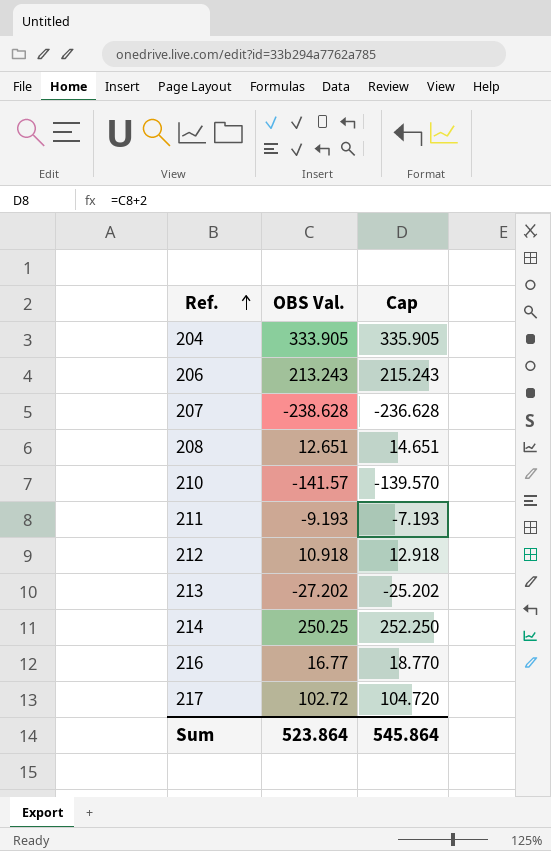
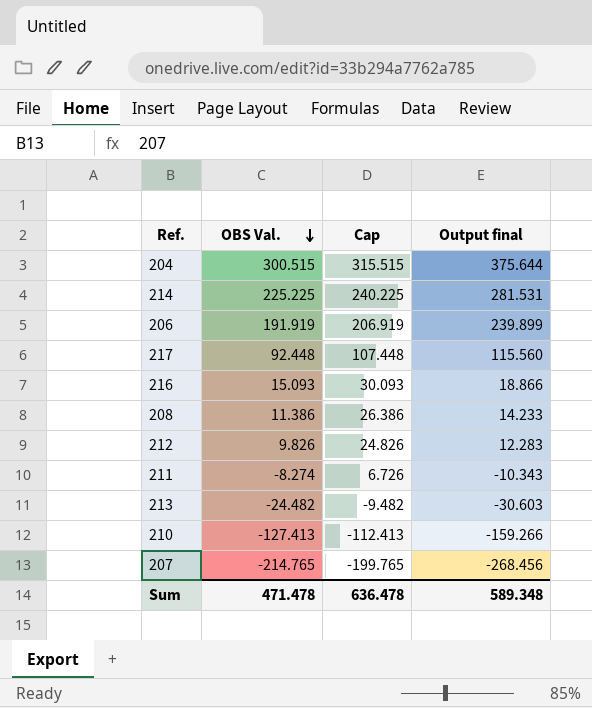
row order: Ref. ascending -> OBS Val. descending
column Cap | formula: [OBS Val.] + 2 -> [OBS Val.] + 15
column Output final | formula: none -> [OBS Val.] * 1.25
204 | OBS Val.: 333.905 -> 300.515
214 | OBS Val.: 250.25 -> 225.225
206 | OBS Val.: 213.243 -> 191.919
217 | OBS Val.: 102.72 -> 92.448
216 | OBS Val.: 16.77 -> 15.093
208 | OBS Val.: 12.651 -> 11.386
212 | OBS Val.: 10.918 -> 9.826
211 | OBS Val.: -9.193 -> -8.274
213 | OBS Val.: -27.202 -> -24.482
210 | OBS Val.: -141.57 -> -127.413
207 | OBS Val.: -238.628 -> -214.765
Sum | OBS Val.: 523.864 -> 471.478
Sum | Cap: 545.864 -> 636.478

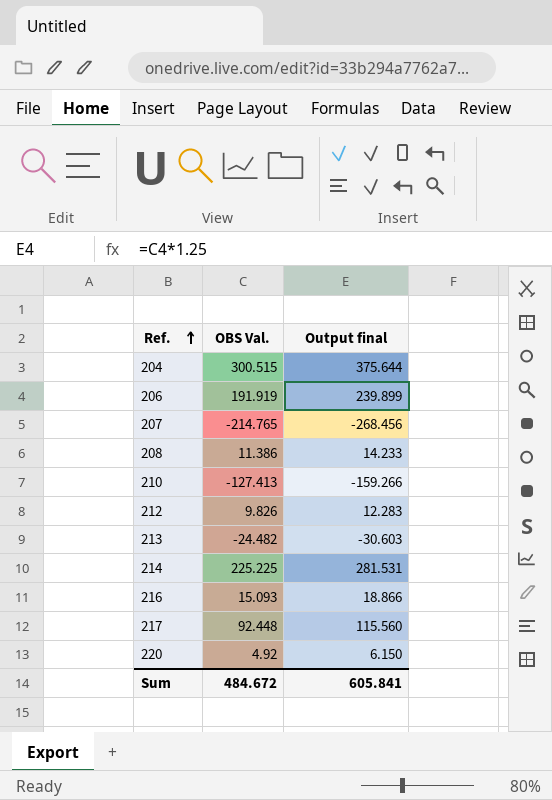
row order: OBS Val. descending -> Ref. ascending
column Cap | formula: [OBS Val.] + 15 -> none
row 211: -8.274 | 6.726 | -10.343 -> none
row 220: none -> 4.92 | 6.150
Sum | OBS Val.: 471.478 -> 484.672
Sum | Output final: 589.348 -> 605.841

